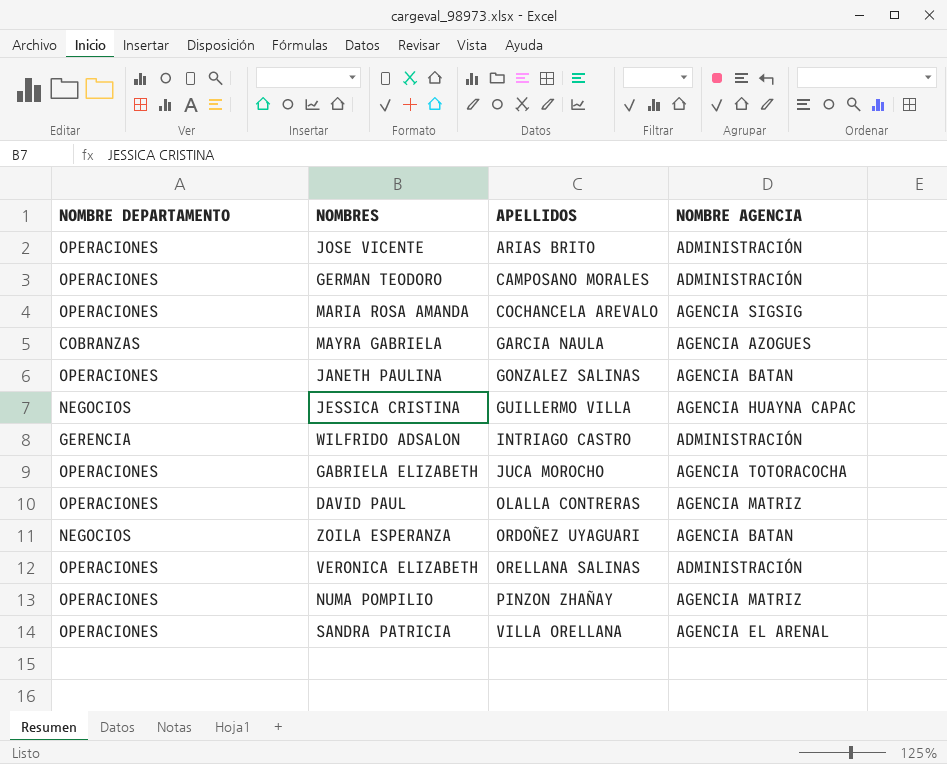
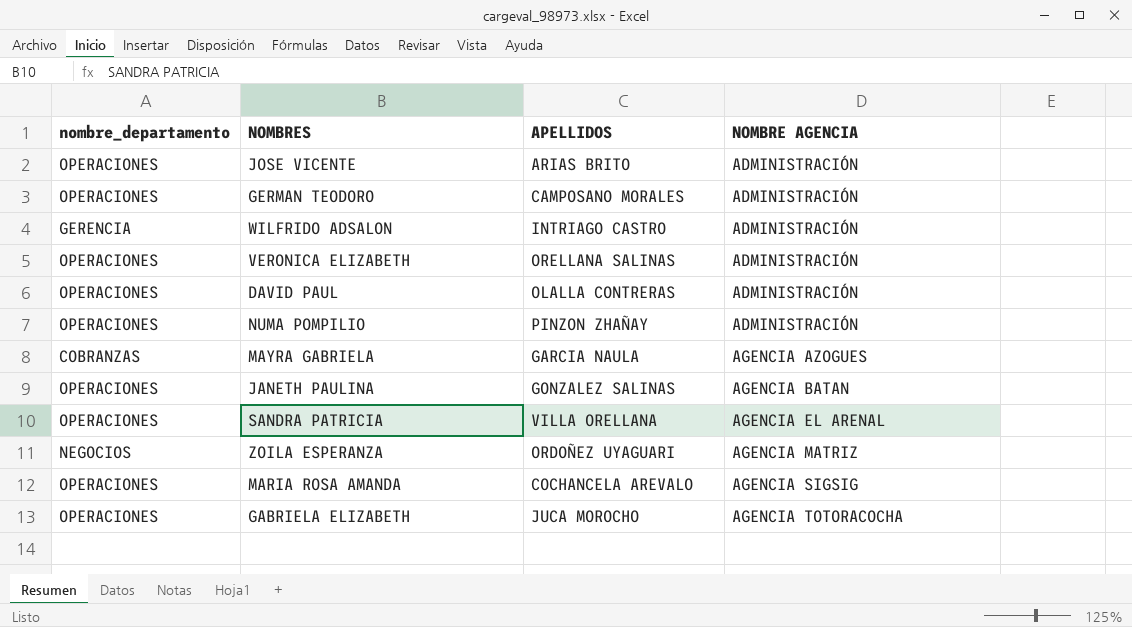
row order: APELLIDOS ascending -> NOMBRE AGENCIA ascending
column name: NOMBRE DEPARTAMENTO -> nombre_departamento
row JESSICA CRISTINA: NEGOCIOS | GUILLERMO VILLA | AGENCIA HUAYNA CAPAC -> none
DAVID PAUL | NOMBRE AGENCIA: AGENCIA MATRIZ -> ADMINISTRACIÓN
NUMA POMPILIO | NOMBRE AGENCIA: AGENCIA MATRIZ -> ADMINISTRACIÓN
ZOILA ESPERANZA | NOMBRE AGENCIA: AGENCIA BATAN -> AGENCIA MATRIZ

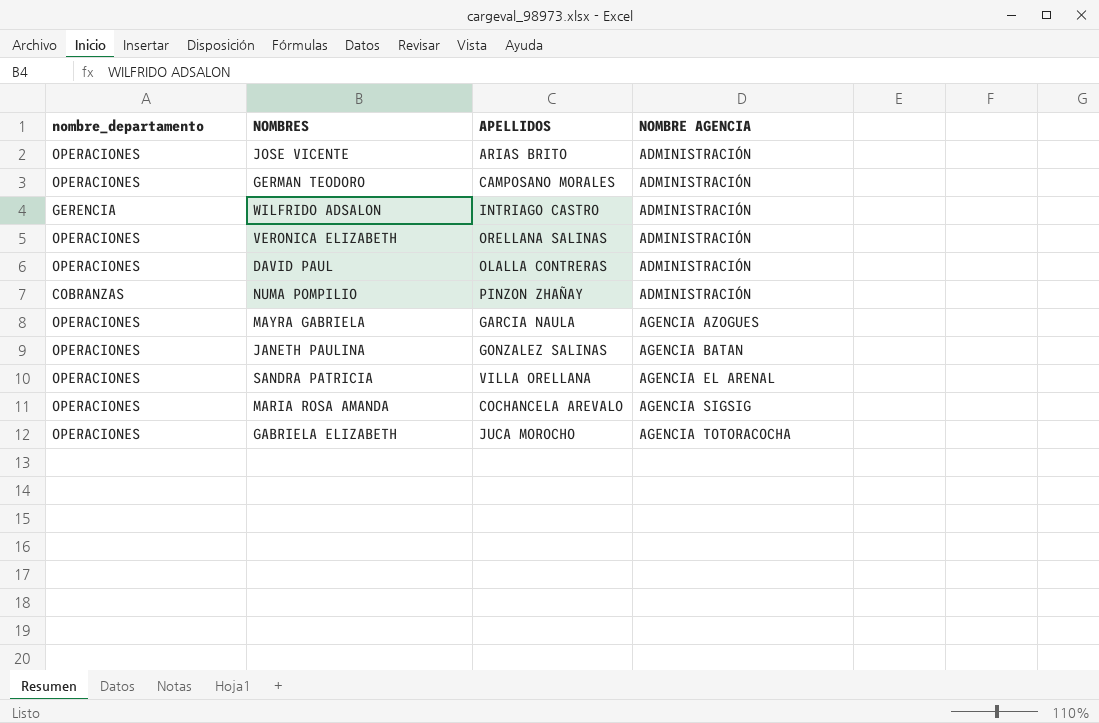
row ZOILA ESPERANZA: NEGOCIOS | ORDOÑEZ UYAGUARI | AGENCIA MATRIZ -> none
NUMA POMPILIO | nombre_departamento: OPERACIONES -> COBRANZAS
MAYRA GABRIELA | nombre_departamento: COBRANZAS -> OPERACIONES

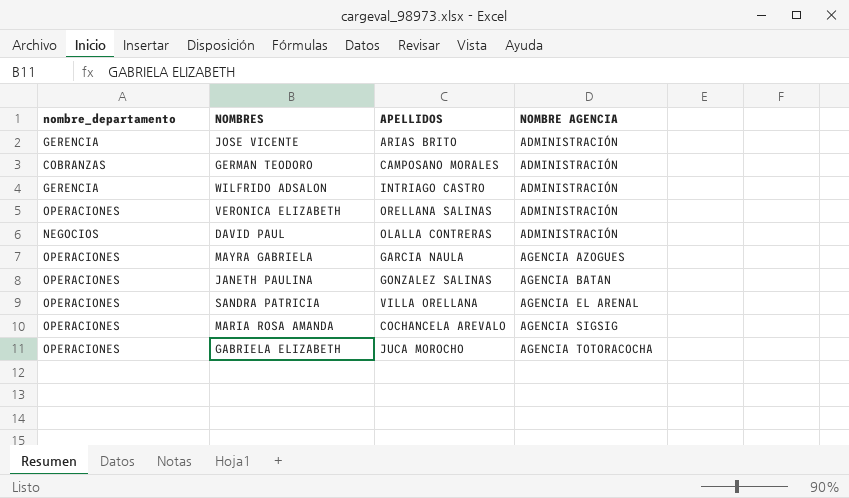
row NUMA POMPILIO: COBRANZAS | PINZON ZHAÑAY | ADMINISTRACIÓN -> none
JOSE VICENTE | nombre_departamento: OPERACIONES -> GERENCIA
GERMAN TEODORO | nombre_departamento: OPERACIONES -> COBRANZAS
DAVID PAUL | nombre_departamento: OPERACIONES -> NEGOCIOS

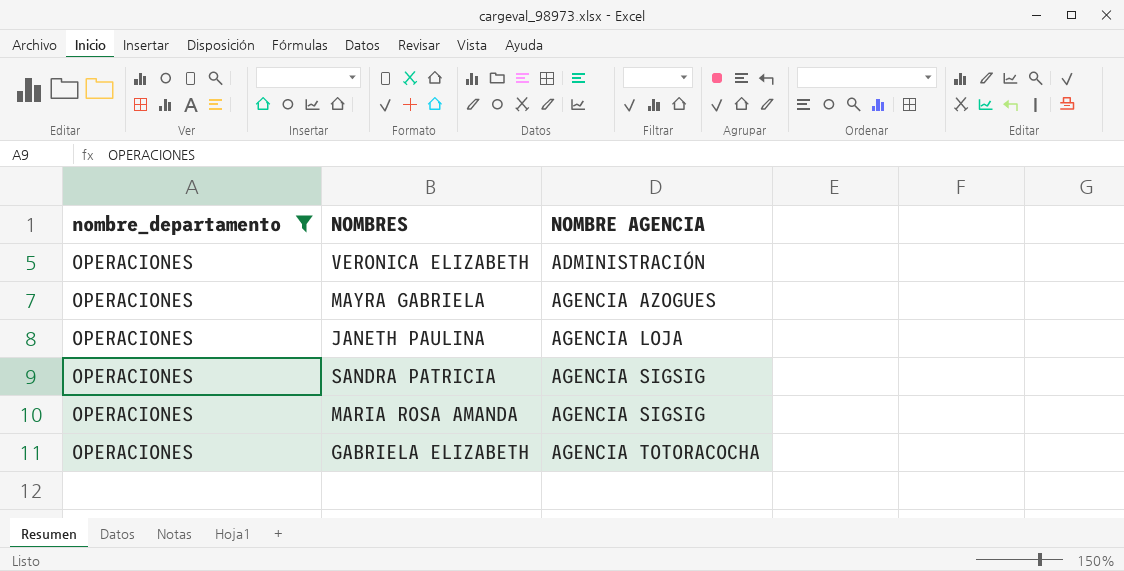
filter: none -> nombre_departamento = OPERACIONES
column APELLIDOS | position: 3 -> none
JANETH PAULINA | NOMBRE AGENCIA: AGENCIA BATAN -> AGENCIA LOJA
SANDRA PATRICIA | NOMBRE AGENCIA: AGENCIA EL ARENAL -> AGENCIA SIGSIG

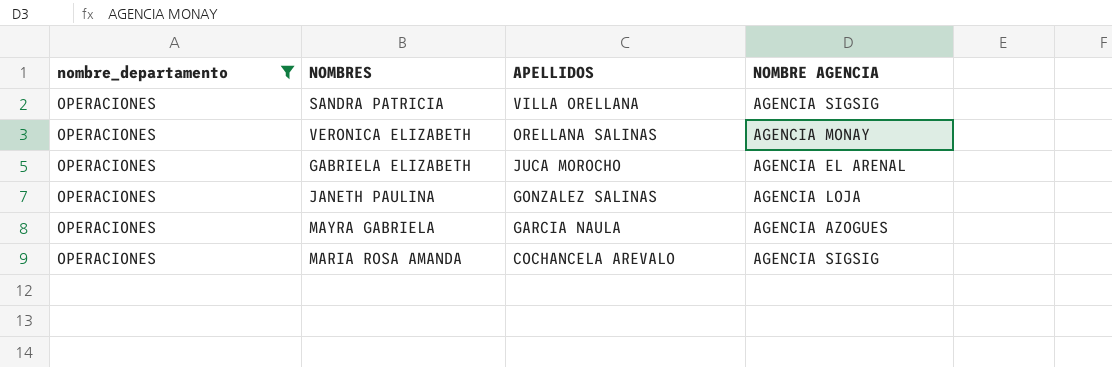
row order: NOMBRE AGENCIA ascending -> APELLIDOS descending
column APELLIDOS | position: none -> 3
VERONICA ELIZABETH | NOMBRE AGENCIA: ADMINISTRACIÓN -> AGENCIA MONAY
GABRIELA ELIZABETH | NOMBRE AGENCIA: AGENCIA TOTORACOCHA -> AGENCIA EL ARENAL

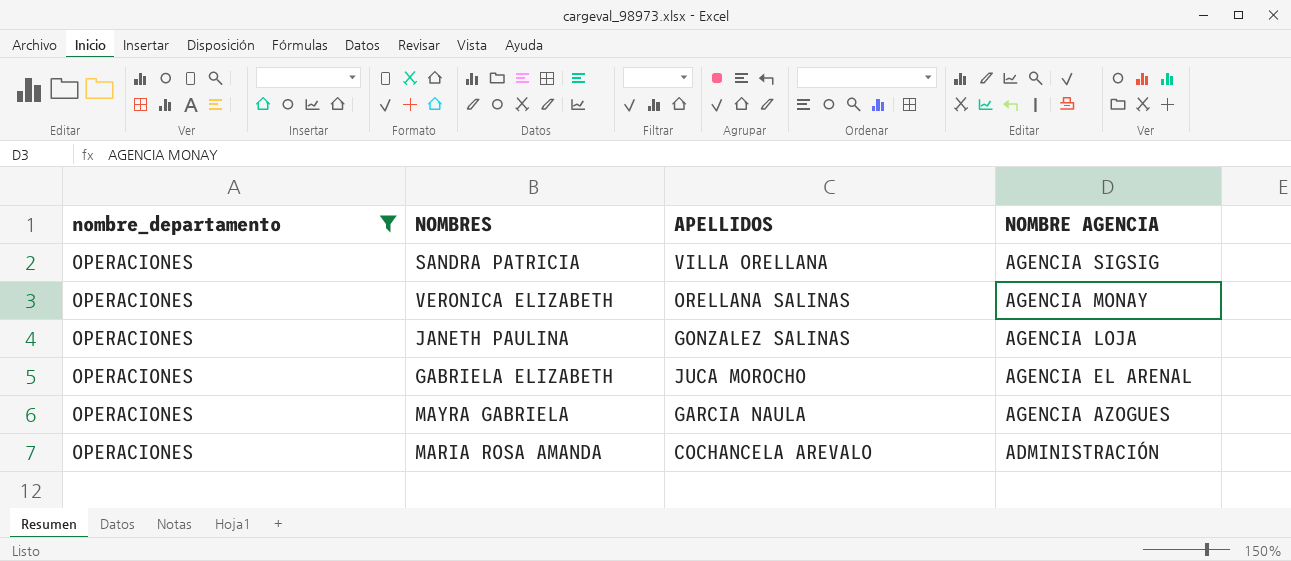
row order: APELLIDOS descending -> NOMBRE AGENCIA descending
MARIA ROSA AMANDA | NOMBRE AGENCIA: AGENCIA SIGSIG -> ADMINISTRACIÓN

